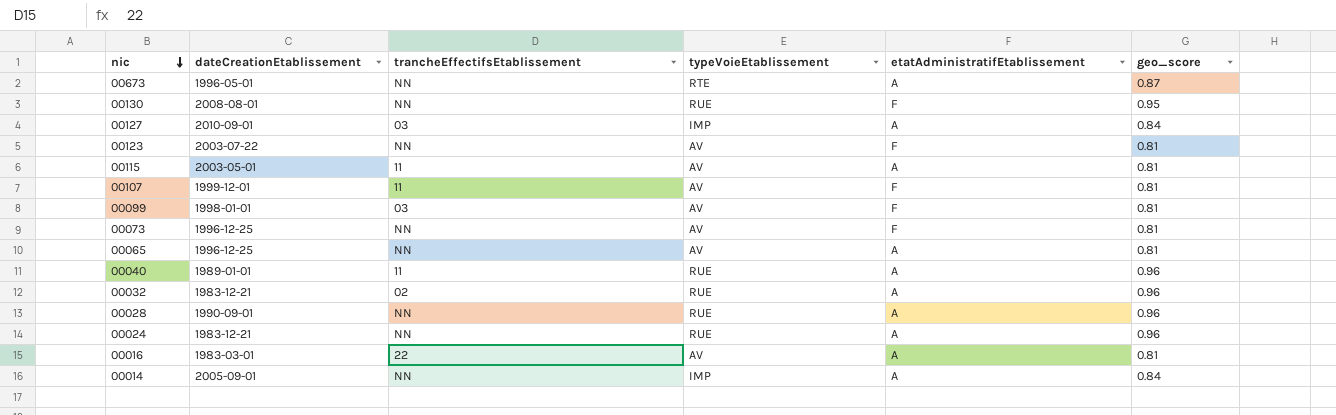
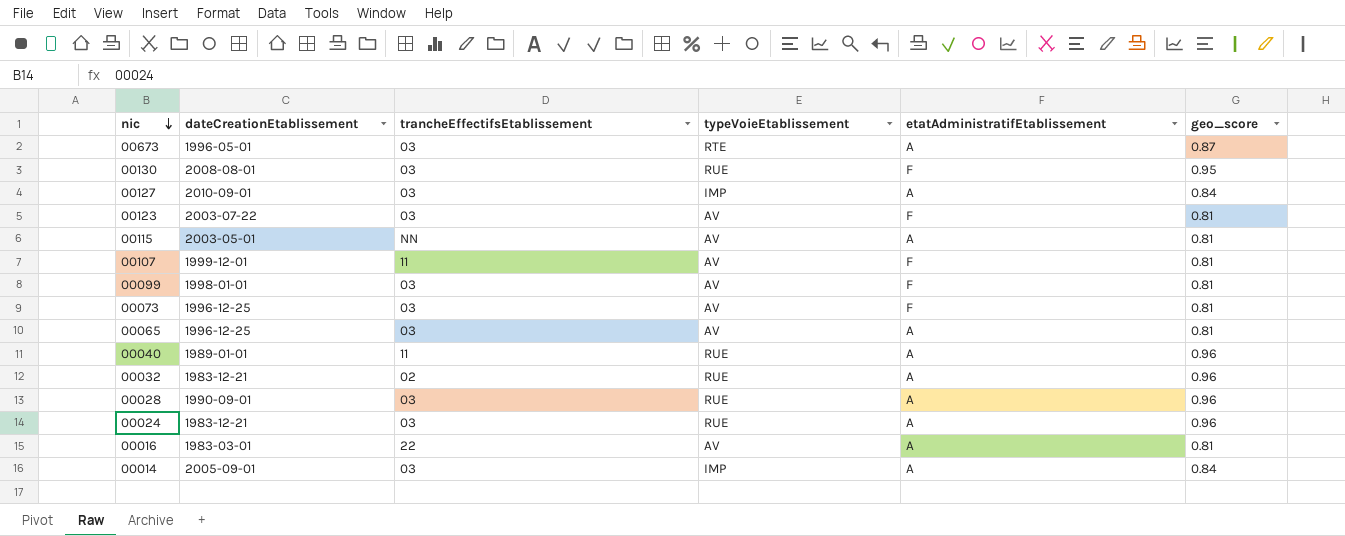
00673 | trancheEffectifsEtablissement: NN -> 03
00130 | trancheEffectifsEtablissement: NN -> 03
00123 | trancheEffectifsEtablissement: NN -> 03
00115 | trancheEffectifsEtablissement: 11 -> NN
00073 | trancheEffectifsEtablissement: NN -> 03
00065 | trancheEffectifsEtablissement: NN -> 03
00028 | trancheEffectifsEtablissement: NN -> 03
00024 | trancheEffectifsEtablissement: NN -> 03
00014 | trancheEffectifsEtablissement: NN -> 03

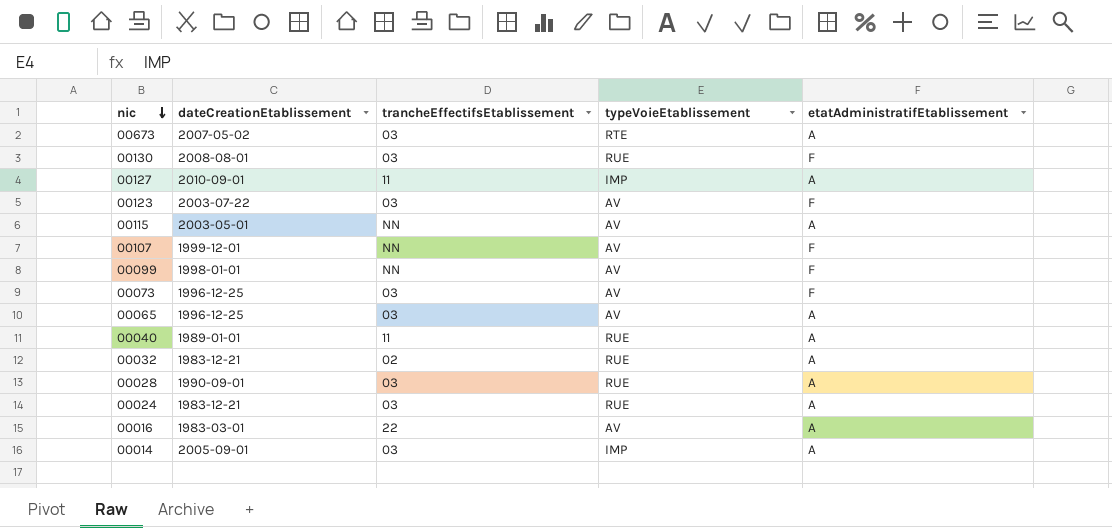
column geo_score | position: 6 -> none
00673 | dateCreationEtablissement: 1996-05-01 -> 2007-05-02
00127 | trancheEffectifsEtablissement: 03 -> 11
00107 | trancheEffectifsEtablissement: 11 -> NN
00099 | trancheEffectifsEtablissement: 03 -> NN

